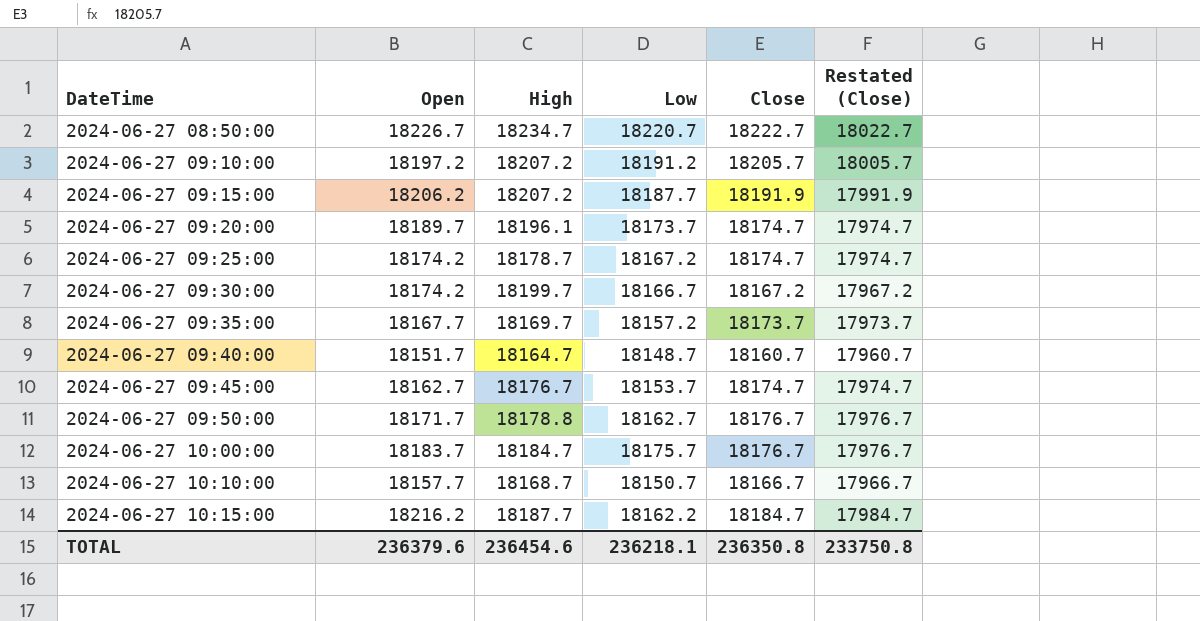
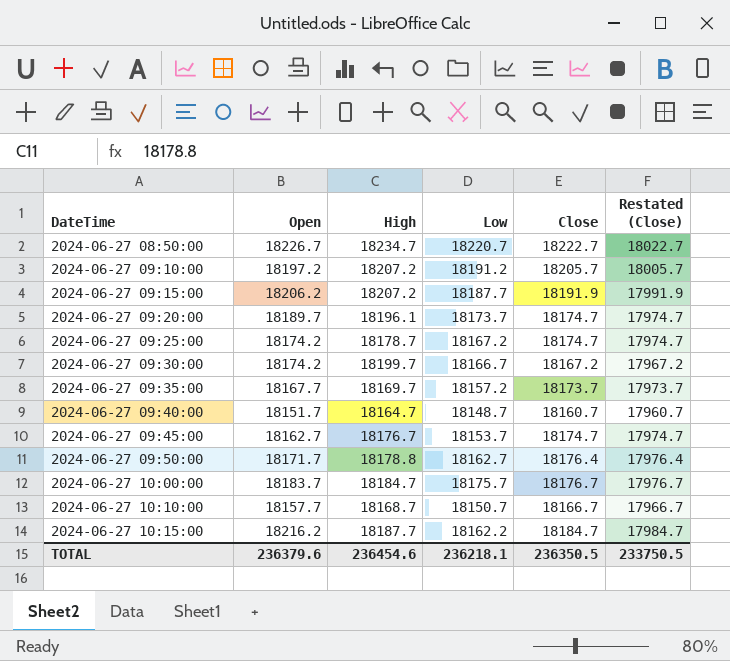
2024-06-27 09:50:00 | Close: 18176.7 -> 18176.4
2024-06-27 09:50:00 | Restated (Close): 17976.7 -> 17976.4
TOTAL | Close: 236350.8 -> 236350.5
TOTAL | Restated (Close): 233750.8 -> 233750.5

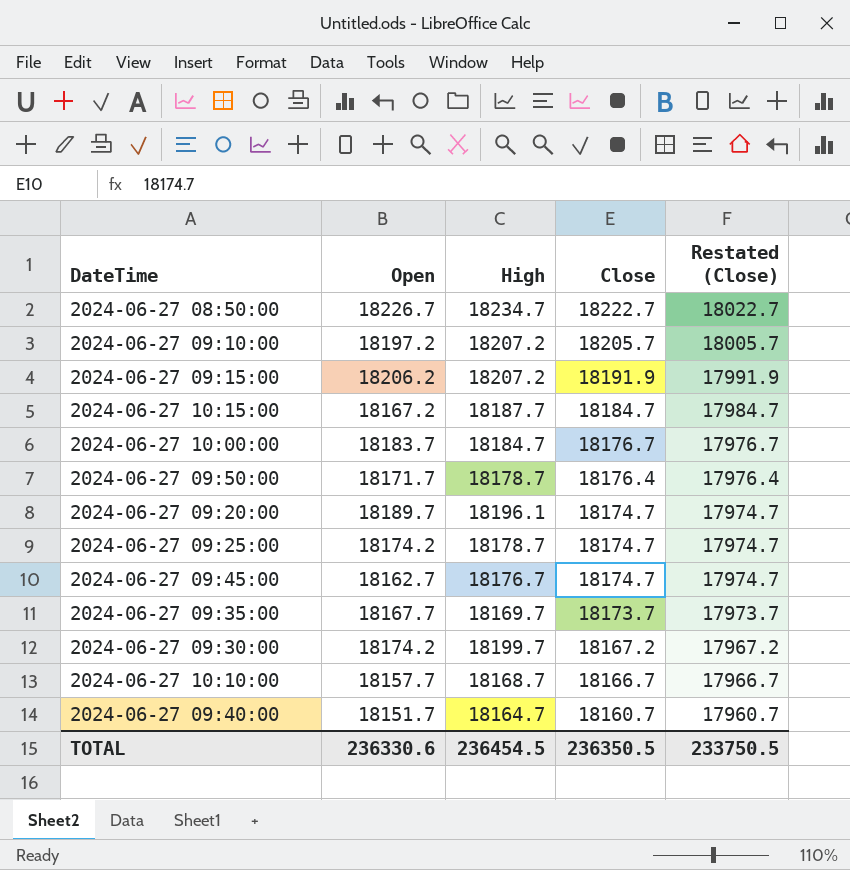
row order: DateTime ascending -> Close descending
column Low | position: 4 -> none
2024-06-27 10:15:00 | Open: 18216.2 -> 18167.2
2024-06-27 09:50:00 | High: 18178.8 -> 18178.7
TOTAL | Open: 236379.6 -> 236330.6
TOTAL | High: 236454.6 -> 236454.5

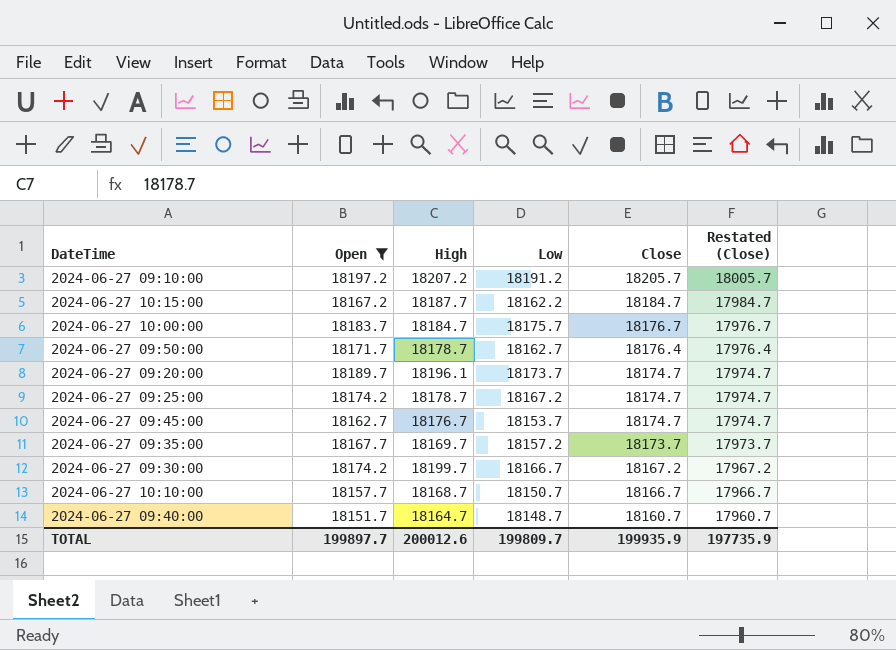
filter: none -> Open <= 18197.2
column Low | position: none -> 4
TOTAL | Open: 236330.6 -> 199897.7
TOTAL | High: 236454.5 -> 200012.6
TOTAL | Close: 236350.5 -> 199935.9
TOTAL | Restated (Close): 233750.5 -> 197735.9

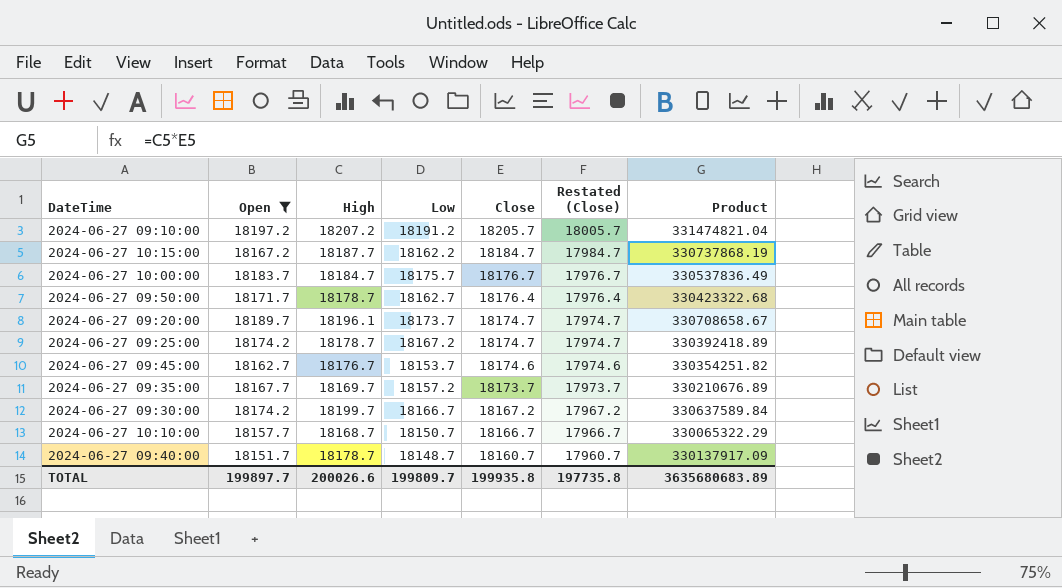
column Product | formula: none -> [High] * [Close]
2024-06-27 09:45:00 | Close: 18174.7 -> 18174.6
2024-06-27 09:45:00 | Restated (Close): 17974.7 -> 17974.6
2024-06-27 09:40:00 | High: 18164.7 -> 18178.7
TOTAL | High: 200012.6 -> 200026.6
TOTAL | Close: 199935.9 -> 199935.8
TOTAL | Restated (Close): 197735.9 -> 197735.8

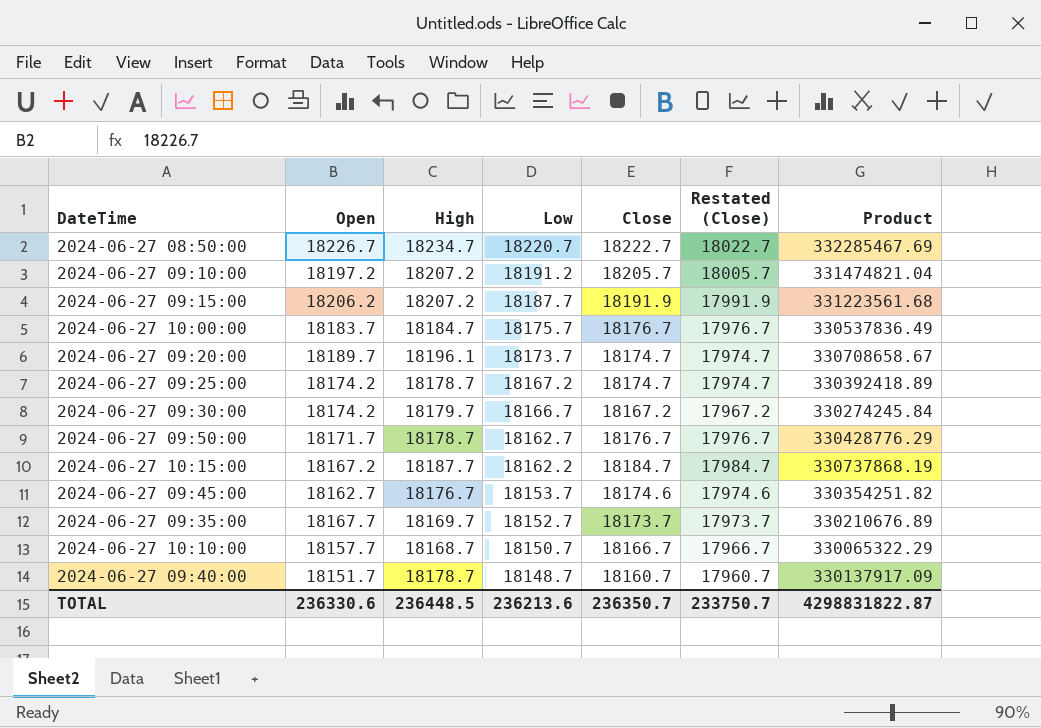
filter: Open <= 18197.2 -> none
row order: Close descending -> Low descending
2024-06-27 09:30:00 | High: 18199.7 -> 18179.7
2024-06-27 09:30:00 | Product: 330637589.84 -> 330274245.84
2024-06-27 09:50:00 | Close: 18176.4 -> 18176.7
2024-06-27 09:50:00 | Restated (Close): 17976.4 -> 17976.7
2024-06-27 09:50:00 | Product: 330423322.68 -> 330428776.29
2024-06-27 09:35:00 | Low: 18157.2 -> 18152.7
TOTAL | Open: 199897.7 -> 236330.6
TOTAL | High: 200026.6 -> 236448.5
TOTAL | Low: 199809.7 -> 236213.6
TOTAL | Close: 199935.8 -> 236350.7
TOTAL | Restated (Close): 197735.8 -> 233750.7
TOTAL | Product: 3635680683.89 -> 4298831822.87

